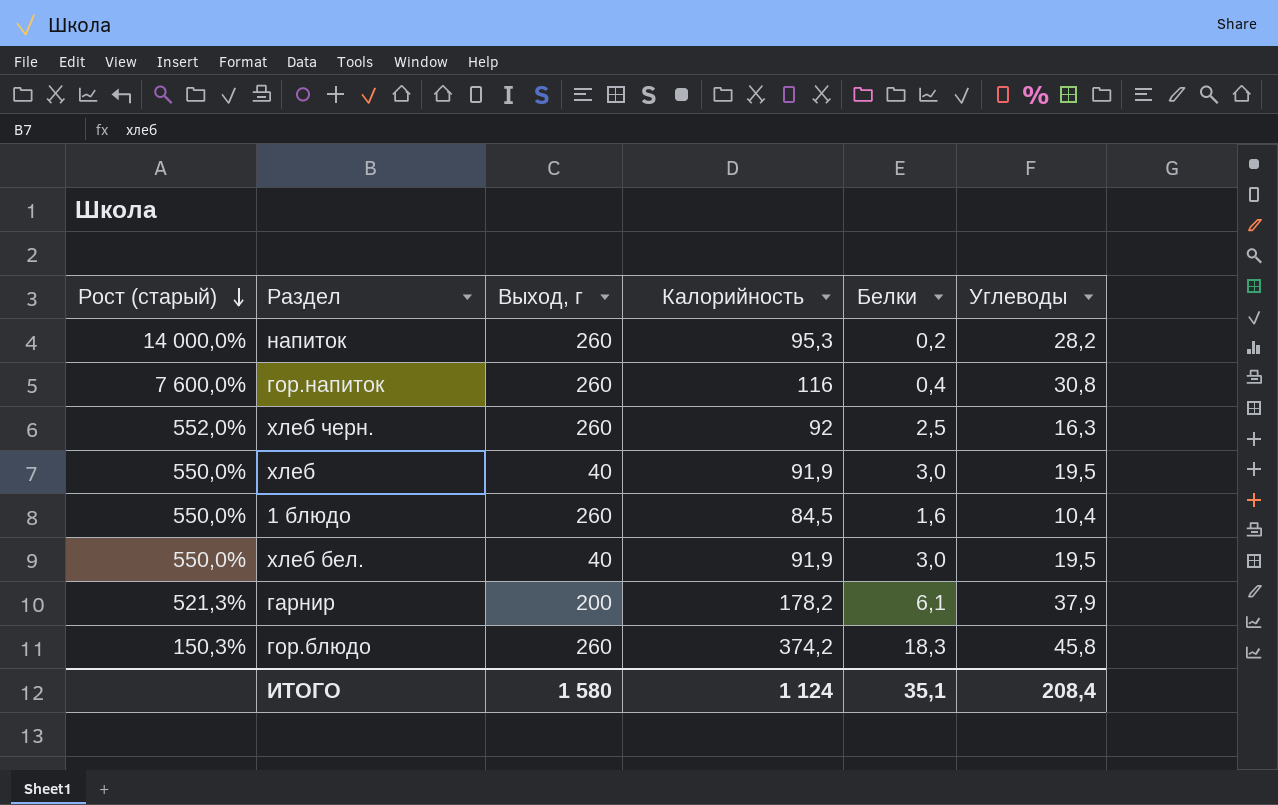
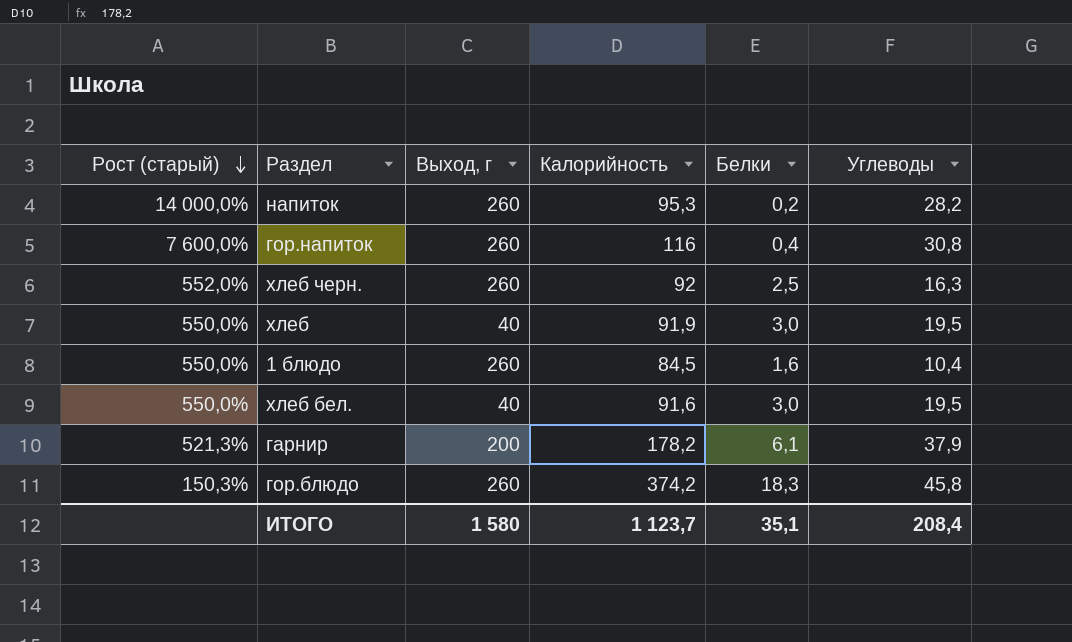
хлеб бел. | Калорийность: 91,9 -> 91,6
ИТОГО | Калорийность: 1 124 -> 1 123,7

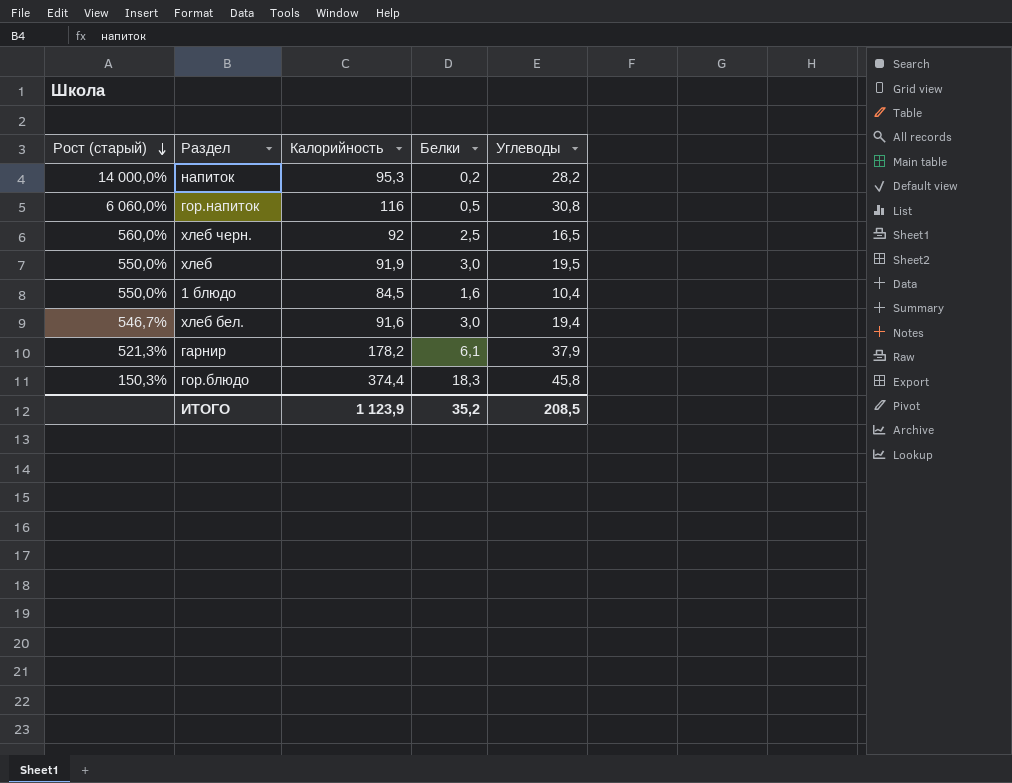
column Выход, г | position: 3 -> none
гор.напиток | Рост (старый): 7 600,0% -> 6 060,0%
гор.напиток | Белки: 0,4 -> 0,5
хлеб черн. | Рост (старый): 552,0% -> 560,0%
хлеб черн. | Углеводы: 16,3 -> 16,5
хлеб бел. | Рост (старый): 550,0% -> 546,7%
хлеб бел. | Углеводы: 19,5 -> 19,4
гор.блюдо | Калорийность: 374,2 -> 374,4
ИТОГО | Калорийность: 1 123,7 -> 1 123,9
ИТОГО | Белки: 35,1 -> 35,2
ИТОГО | Углеводы: 208,4 -> 208,5

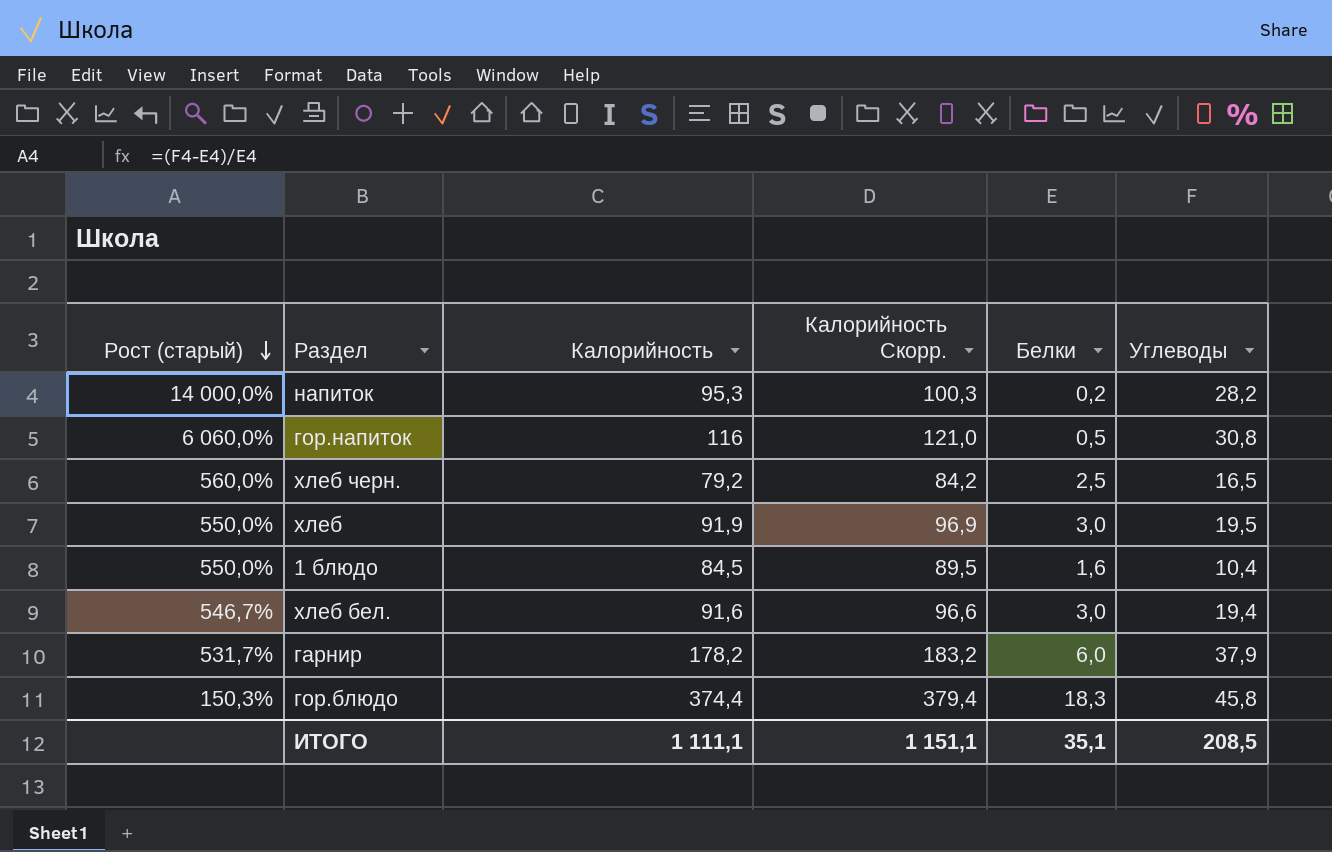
column Калорийность Скорр. | formula: none -> [Калорийность] + 5
хлеб черн. | Калорийность: 92 -> 79,2
гарнир | Рост (старый): 521,3% -> 531,7%
гарнир | Белки: 6,1 -> 6,0
ИТОГО | Калорийность: 1 123,9 -> 1 111,1
ИТОГО | Белки: 35,2 -> 35,1

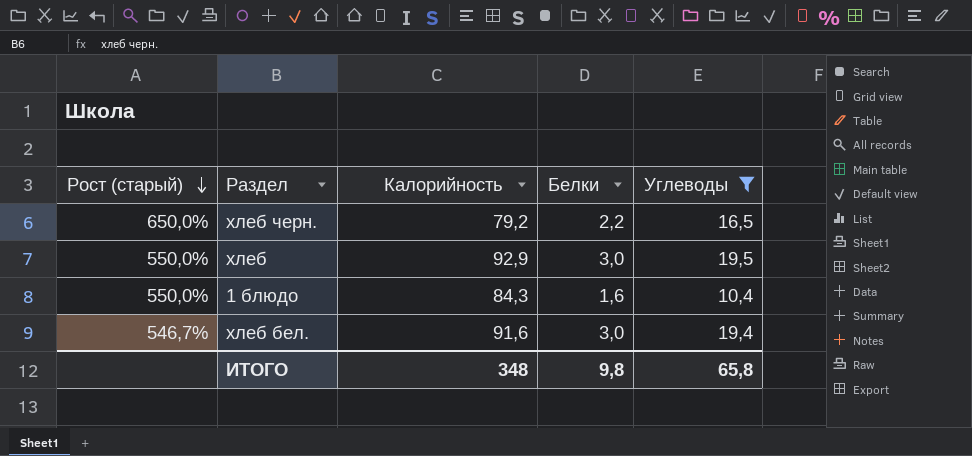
filter: none -> Углеводы <= 19,5
column Калорийность Скорр. | formula: [Калорийность] + 5 -> none
хлеб черн. | Рост (старый): 560,0% -> 650,0%
хлеб черн. | Белки: 2,5 -> 2,2
хлеб | Калорийность: 91,9 -> 92,9
1 блюдо | Калорийность: 84,5 -> 84,3
ИТОГО | Калорийность: 1 111,1 -> 348
ИТОГО | Белки: 35,1 -> 9,8
ИТОГО | Углеводы: 208,5 -> 65,8

